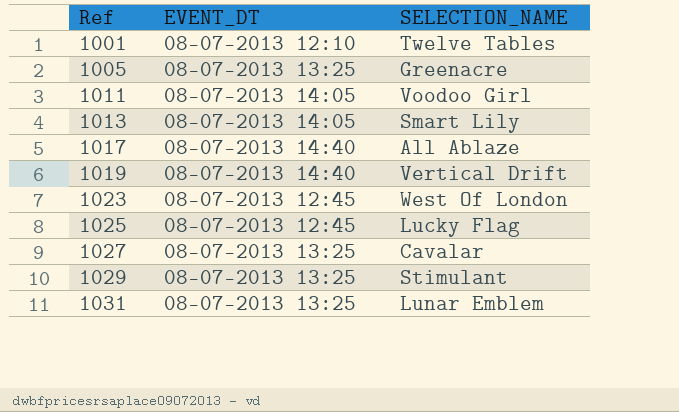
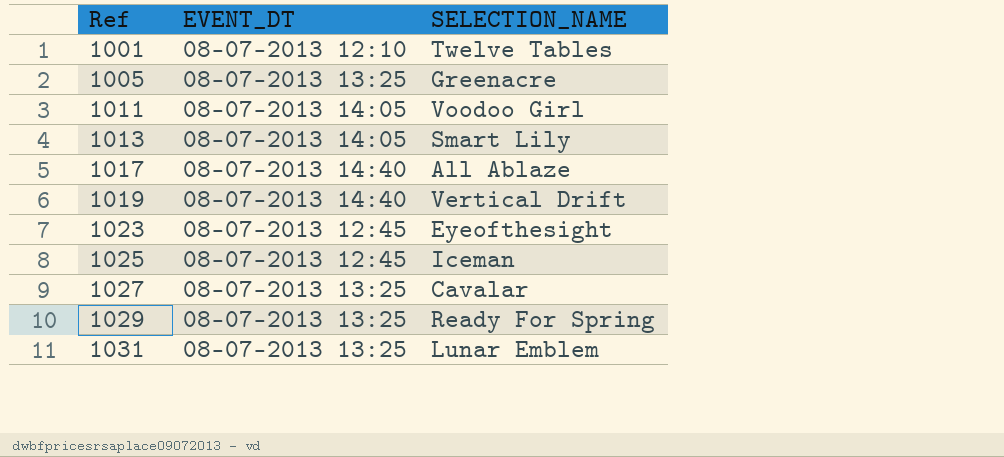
1023 | SELECTION_NAME: West Of London -> Eyeofthesight
1025 | SELECTION_NAME: Lucky Flag -> Iceman
1029 | SELECTION_NAME: Stimulant -> Ready For Spring

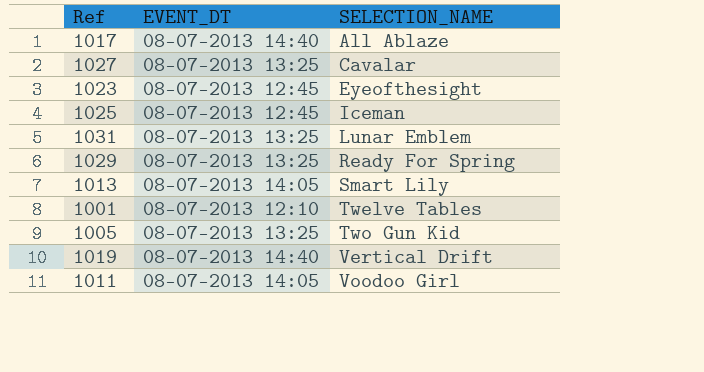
row order: Ref ascending -> SELECTION_NAME ascending
1005 | SELECTION_NAME: Greenacre -> Two Gun Kid

